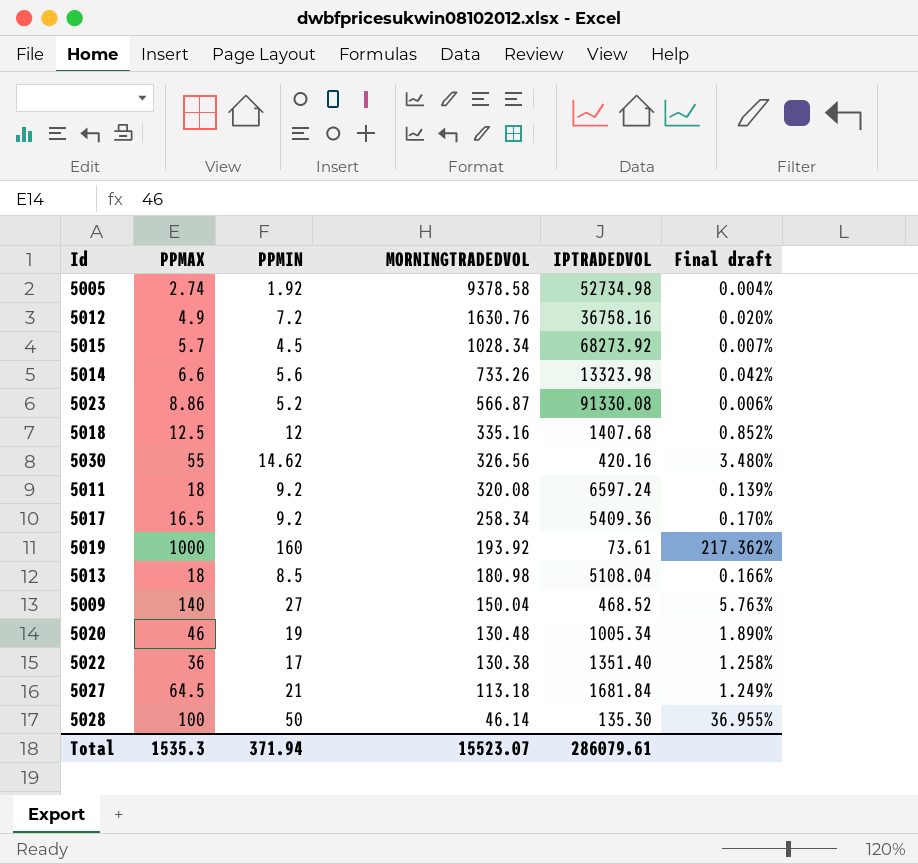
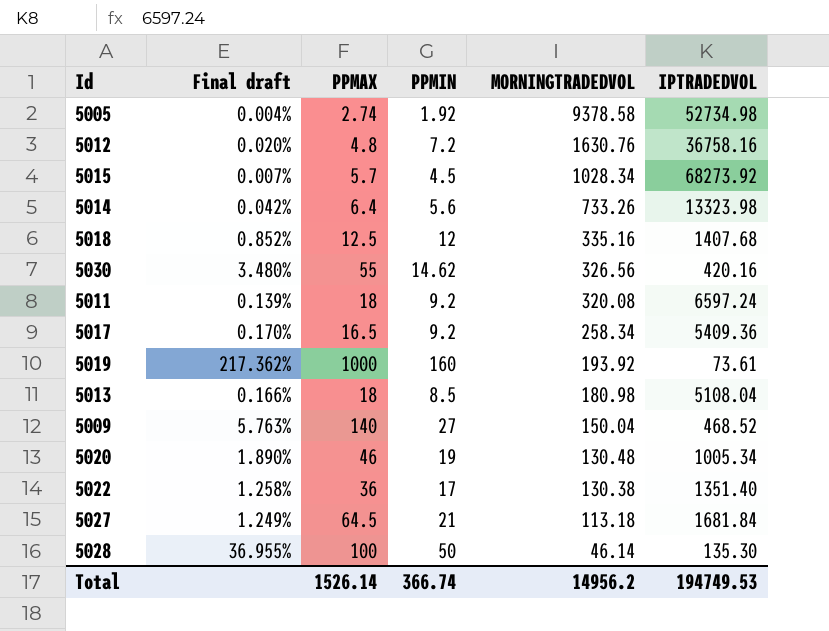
column Final draft | position: 6 -> 2
row 5023: 8.86 | 5.2 | 566.87 | 91330.08 | 0.006% -> none
5012 | PPMAX: 4.9 -> 4.8
5014 | PPMAX: 6.6 -> 6.4
Total | PPMAX: 1535.3 -> 1526.14
Total | PPMIN: 371.94 -> 366.74
Total | MORNINGTRADEDVOL: 15523.07 -> 14956.2
Total | IPTRADEDVOL: 286079.61 -> 194749.53

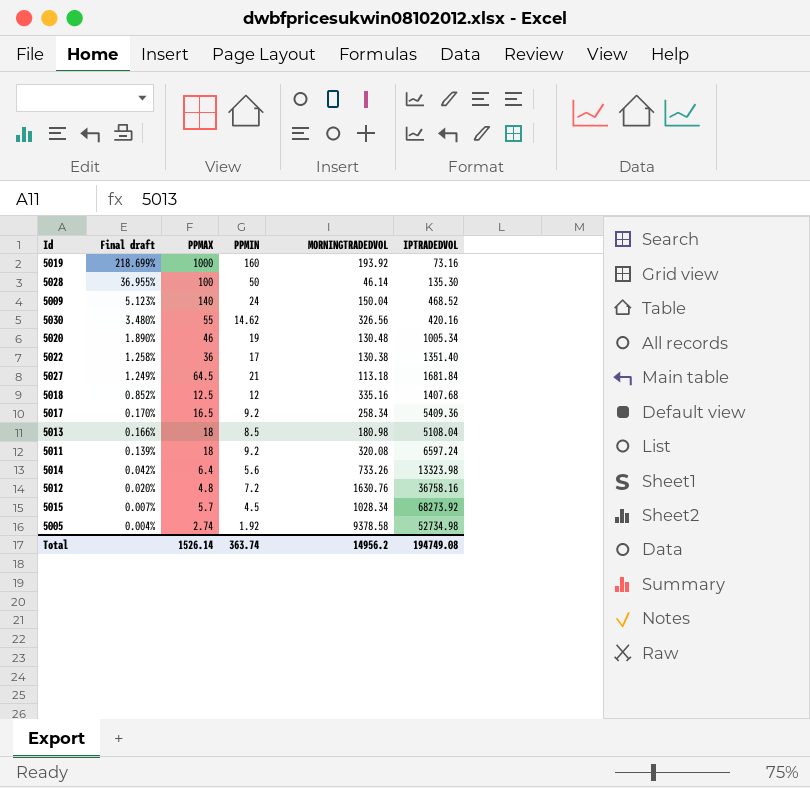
row order: MORNINGTRADEDVOL descending -> Final draft descending
5019 | Final draft: 217.362% -> 218.699%
5019 | IPTRADEDVOL: 73.61 -> 73.16
5009 | Final draft: 5.763% -> 5.123%
5009 | PPMIN: 27 -> 24
Total | PPMIN: 366.74 -> 363.74
Total | IPTRADEDVOL: 194749.53 -> 194749.08

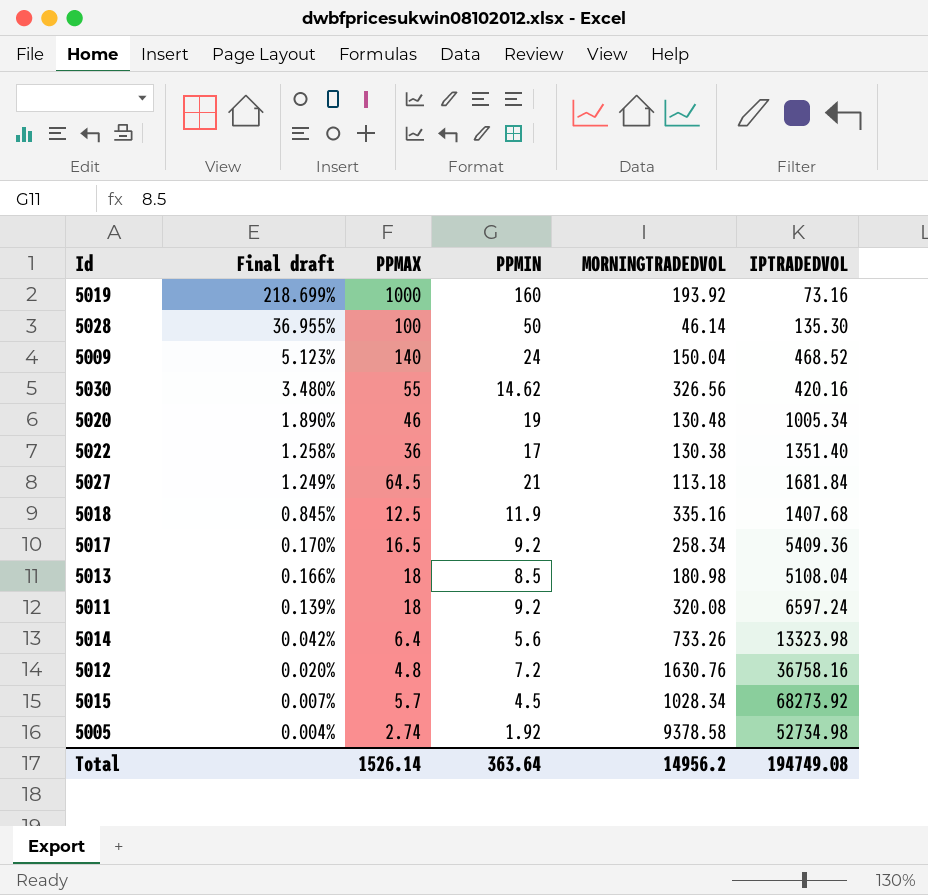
5018 | Final draft: 0.852% -> 0.845%
5018 | PPMIN: 12 -> 11.9
Total | PPMIN: 363.74 -> 363.64

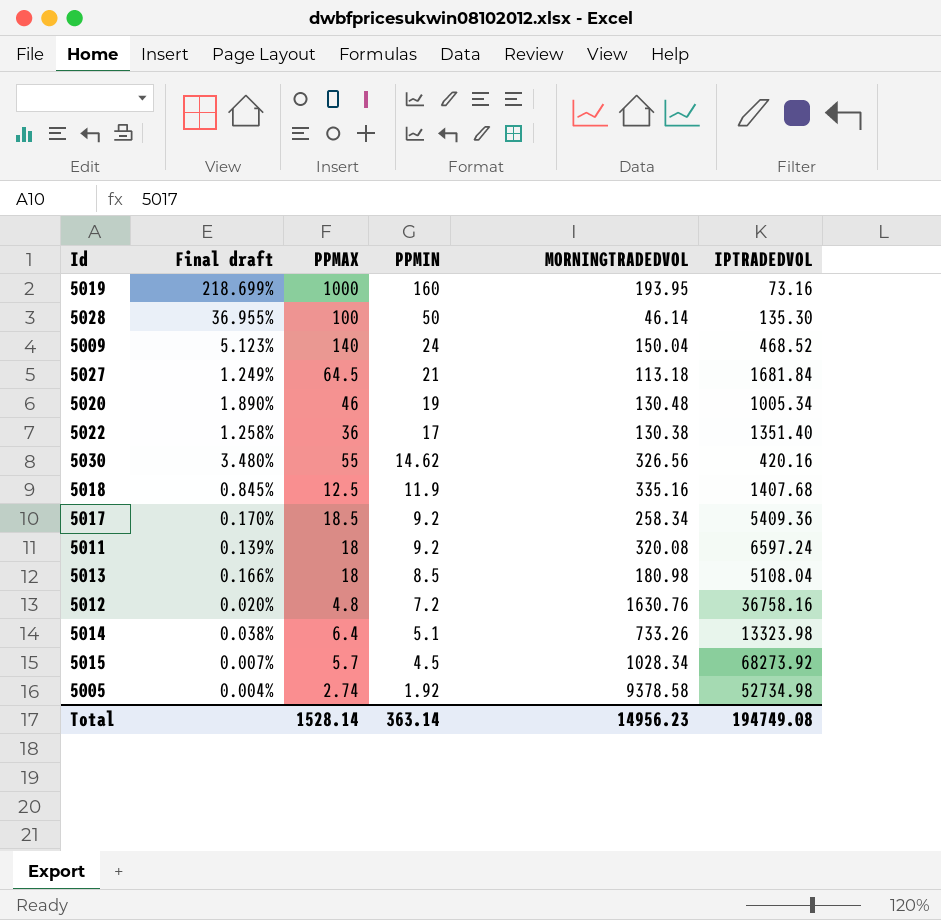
row order: Final draft descending -> PPMIN descending
5019 | MORNINGTRADEDVOL: 193.92 -> 193.95
5017 | PPMAX: 16.5 -> 18.5
5014 | Final draft: 0.042% -> 0.038%
5014 | PPMIN: 5.6 -> 5.1
Total | PPMAX: 1526.14 -> 1528.14
Total | PPMIN: 363.64 -> 363.14
Total | MORNINGTRADEDVOL: 14956.2 -> 14956.23

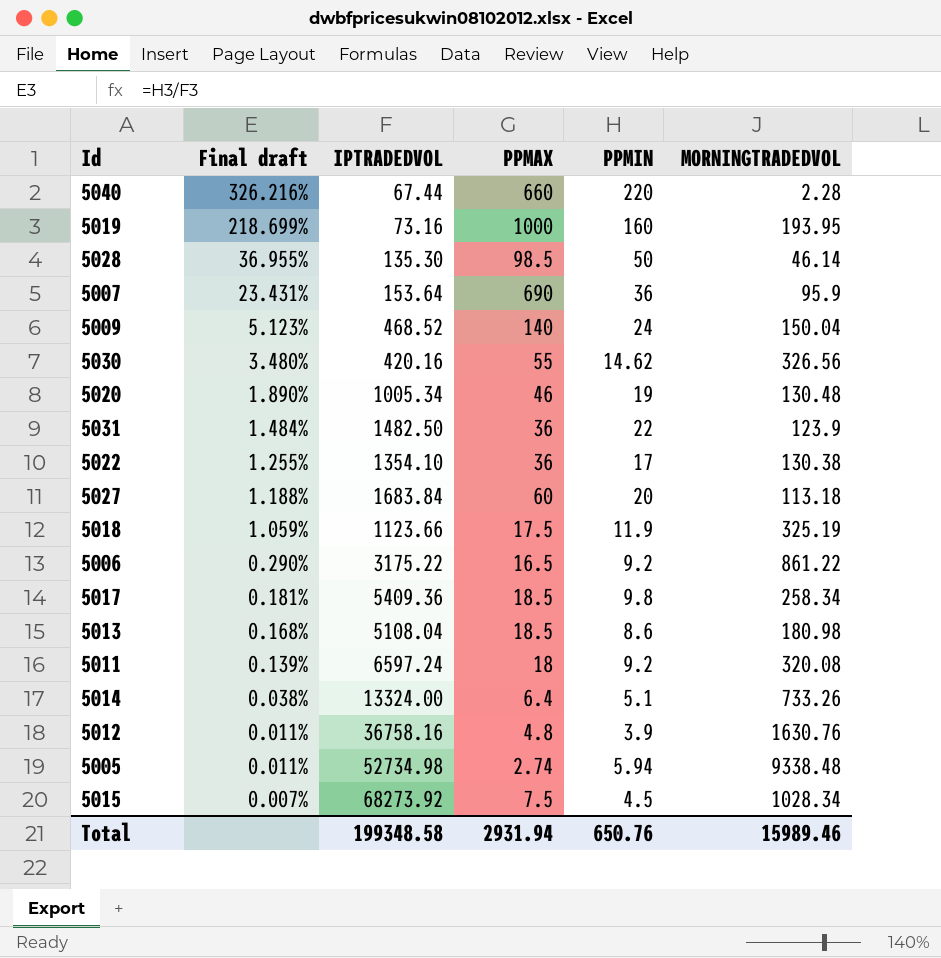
row order: PPMIN descending -> Final draft descending
column IPTRADEDVOL | position: 6 -> 3
row 5040: none -> 326.216% | 67.44 | 660 | 220 | 2.28
5028 | PPMAX: 100 -> 98.5
row 5007: none -> 23.431% | 153.64 | 690 | 36 | 95.9
row 5031: none -> 1.484% | 1482.50 | 36 | 22 | 123.9
5022 | Final draft: 1.258% -> 1.255%
5022 | IPTRADEDVOL: 1351.40 -> 1354.10
5027 | Final draft: 1.249% -> 1.188%
5027 | IPTRADEDVOL: 1681.84 -> 1683.84
5027 | PPMAX: 64.5 -> 60
5027 | PPMIN: 21 -> 20
5018 | Final draft: 0.845% -> 1.059%
5018 | IPTRADEDVOL: 1407.68 -> 1123.66
5018 | PPMAX: 12.5 -> 17.5
5018 | MORNINGTRADEDVOL: 335.16 -> 325.19
row 5006: none -> 0.290% | 3175.22 | 16.5 | 9.2 | 861.22
5017 | Final draft: 0.170% -> 0.181%
5017 | PPMIN: 9.2 -> 9.8
5013 | Final draft: 0.166% -> 0.168%
5013 | PPMAX: 18 -> 18.5
5013 | PPMIN: 8.5 -> 8.6
5014 | IPTRADEDVOL: 13323.98 -> 13324.00
5012 | Final draft: 0.020% -> 0.011%
5012 | PPMIN: 7.2 -> 3.9
5005 | Final draft: 0.004% -> 0.011%
5005 | PPMIN: 1.92 -> 5.94
5005 | MORNINGTRADEDVOL: 9378.58 -> 9338.48
5015 | PPMAX: 5.7 -> 7.5
Total | IPTRADEDVOL: 194749.08 -> 199348.58
Total | PPMAX: 1528.14 -> 2931.94
Total | PPMIN: 363.14 -> 650.76
Total | MORNINGTRADEDVOL: 14956.23 -> 15989.46

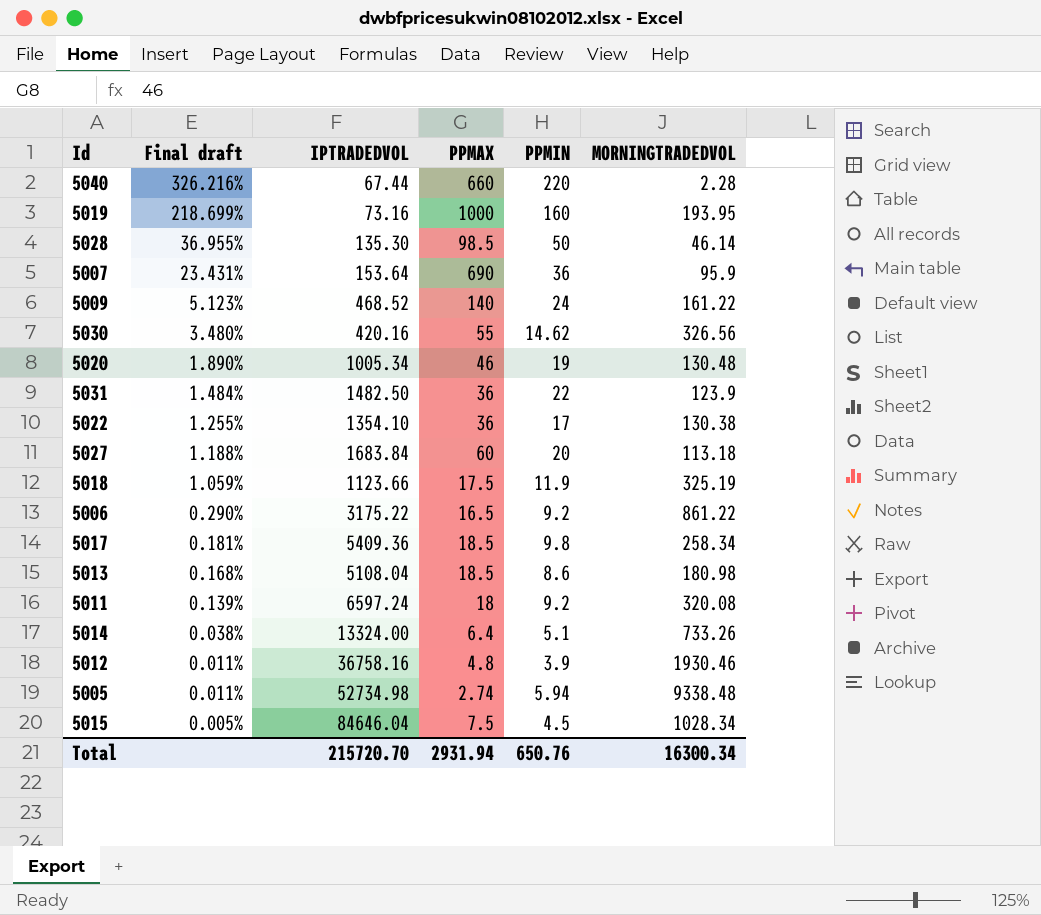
5009 | MORNINGTRADEDVOL: 150.04 -> 161.22
5012 | MORNINGTRADEDVOL: 1630.76 -> 1930.46
5015 | Final draft: 0.007% -> 0.005%
5015 | IPTRADEDVOL: 68273.92 -> 84646.04
Total | IPTRADEDVOL: 199348.58 -> 215720.70
Total | MORNINGTRADEDVOL: 15989.46 -> 16300.34

